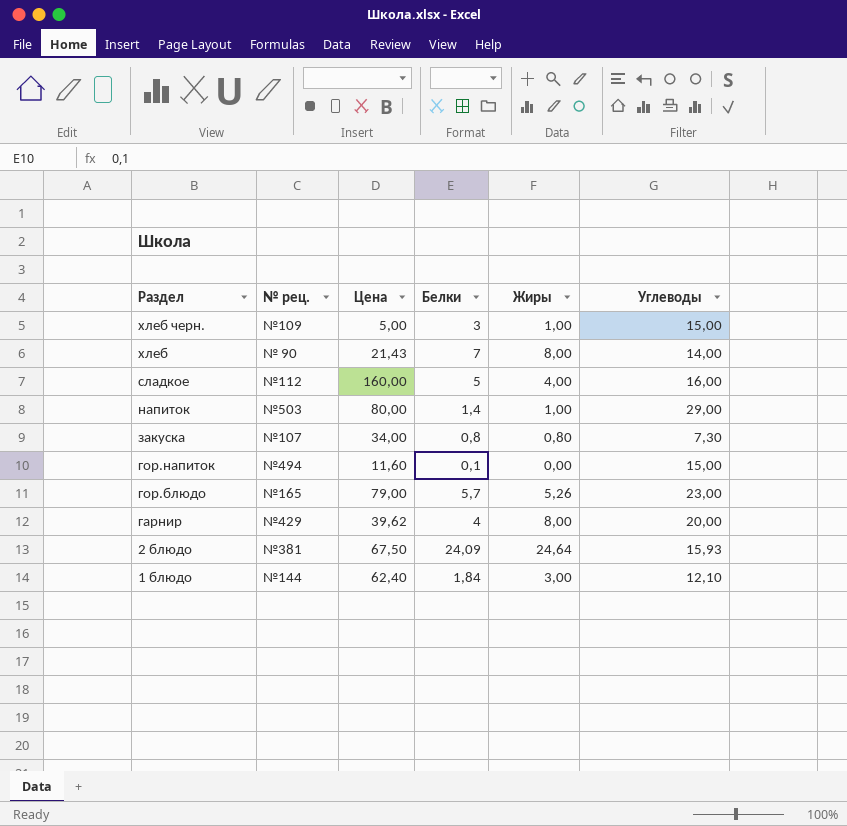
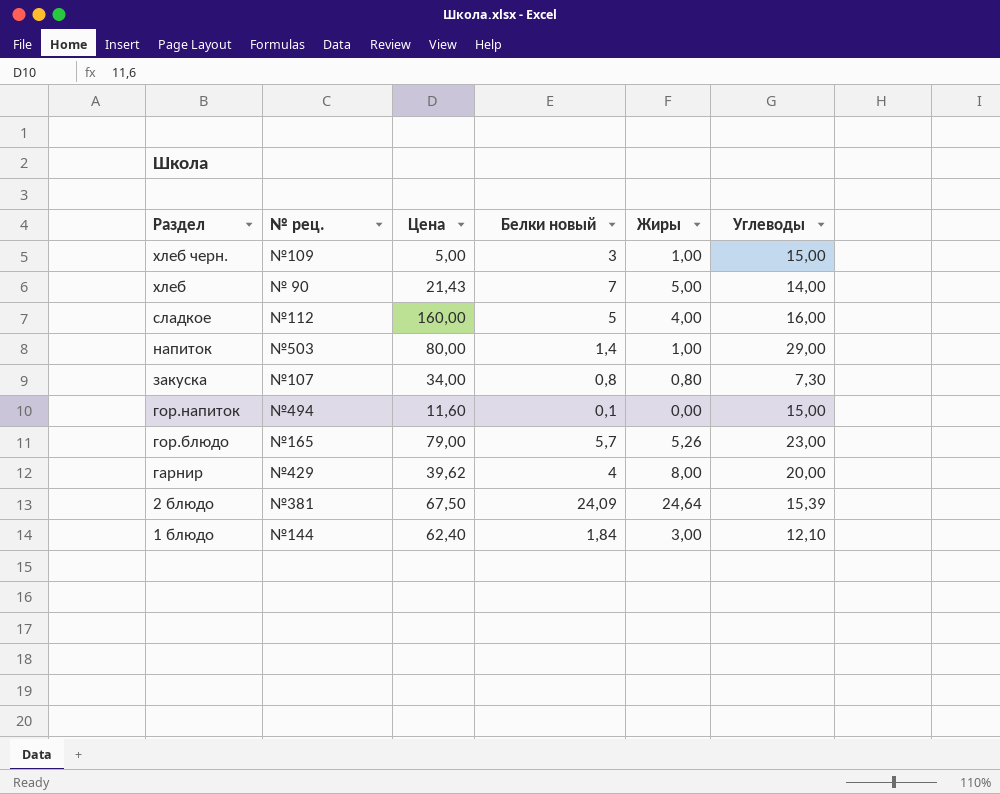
column name: Белки -> Белки новый
хлеб | Жиры: 8,00 -> 5,00
2 блюдо | Углеводы: 15,93 -> 15,39

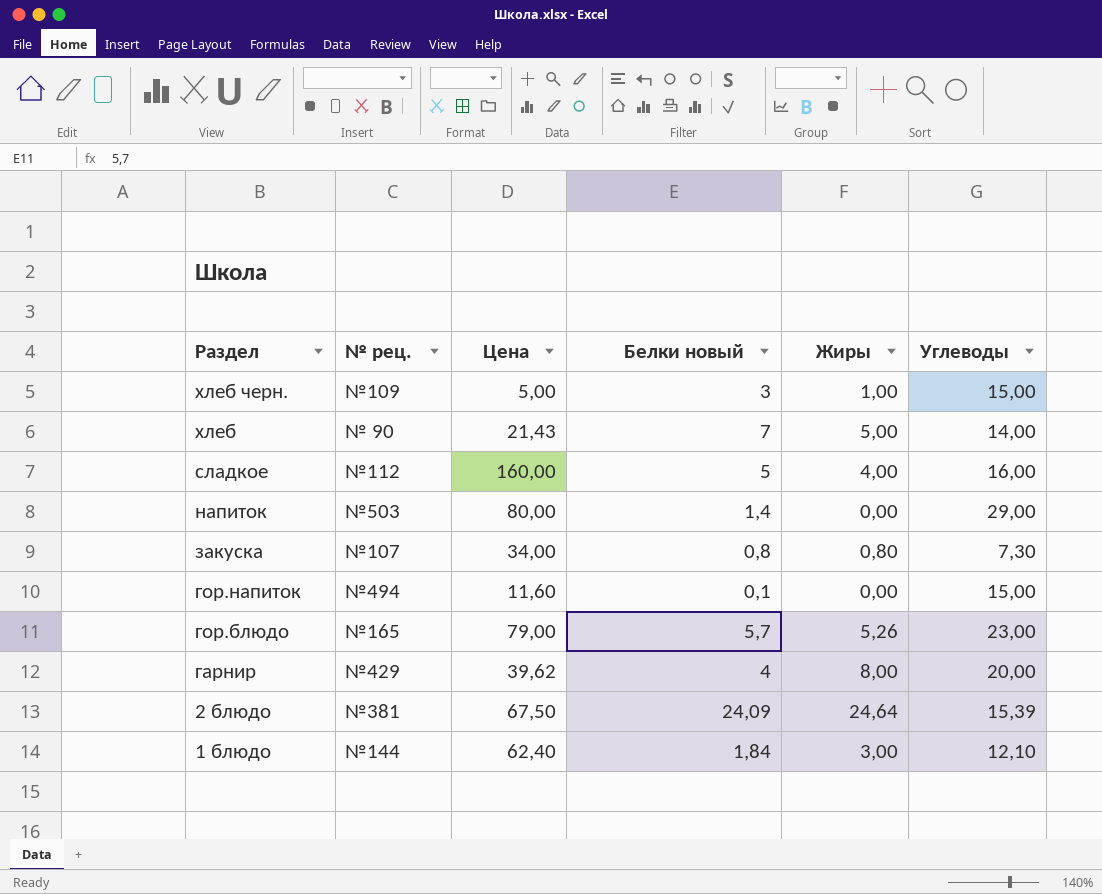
напиток | Жиры: 1,00 -> 0,00

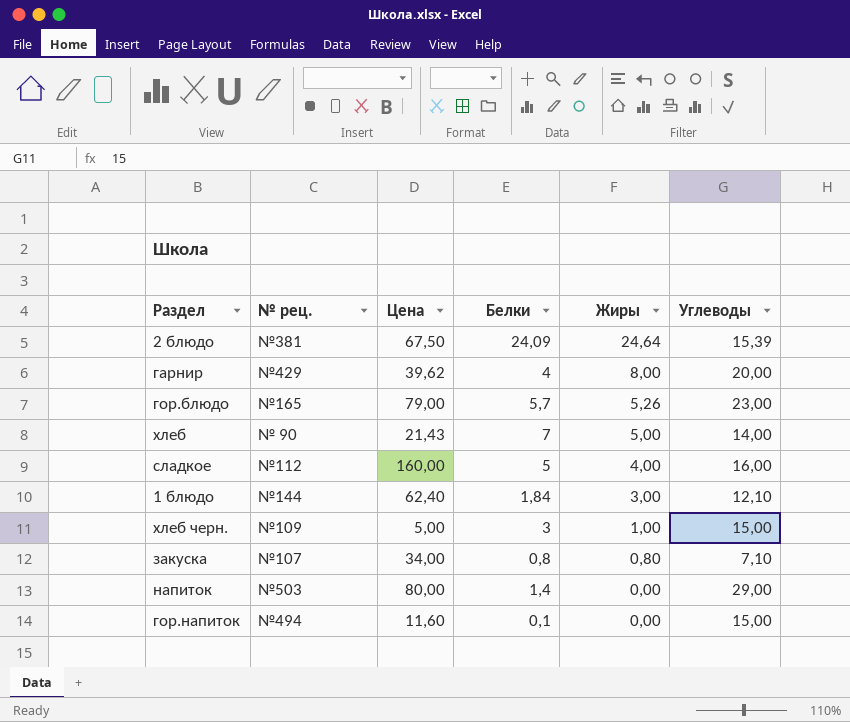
row order: Раздел descending -> Жиры descending
column name: Белки новый -> Белки
закуска | Углеводы: 7,30 -> 7,10

